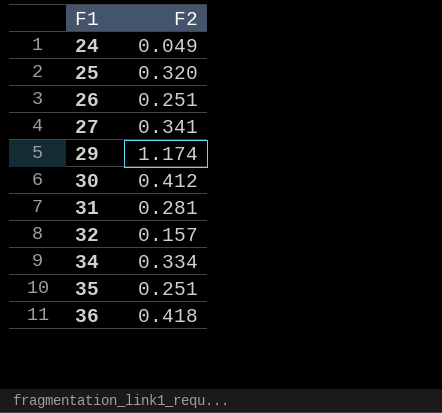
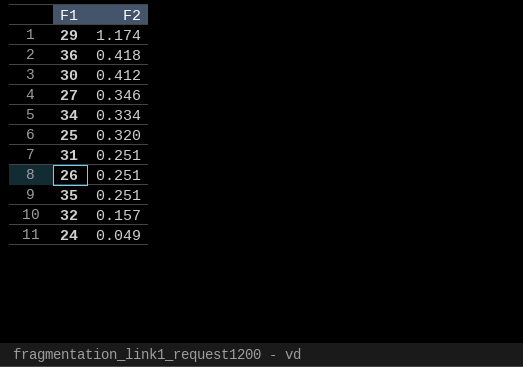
row order: F1 ascending -> F2 descending
27 | F2: 0.341 -> 0.346
31 | F2: 0.281 -> 0.251

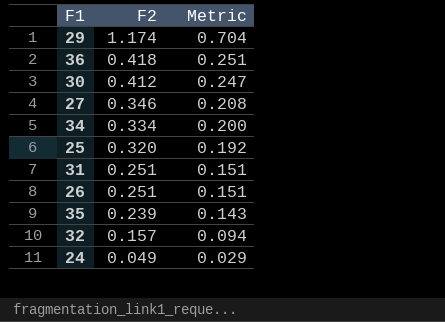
column Metric | formula: none -> [F2] * 0.6
35 | F2: 0.251 -> 0.239

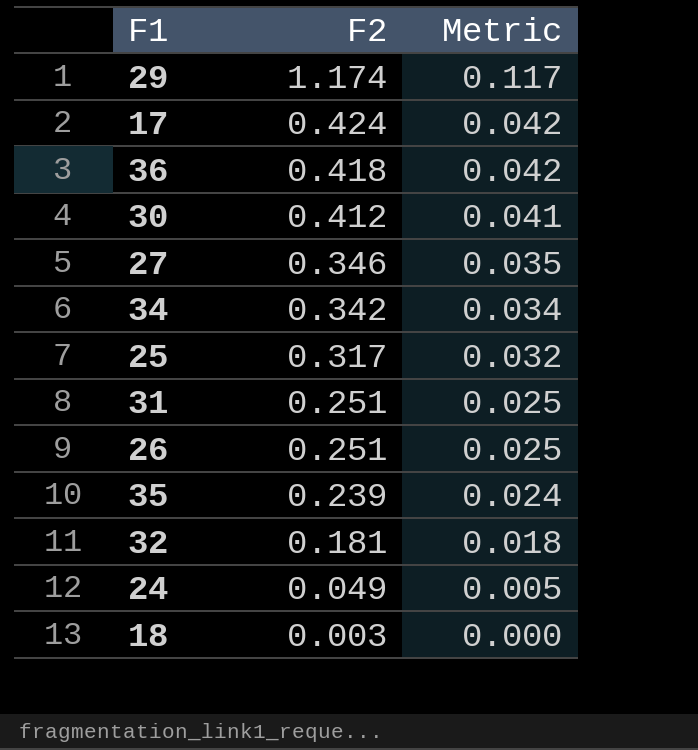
column Metric | formula: [F2] * 0.6 -> [F2] * 0.1
row 17: none -> 0.424 | 0.042
34 | F2: 0.334 -> 0.342
25 | F2: 0.320 -> 0.317
32 | F2: 0.157 -> 0.181
row 18: none -> 0.003 | 0.000

